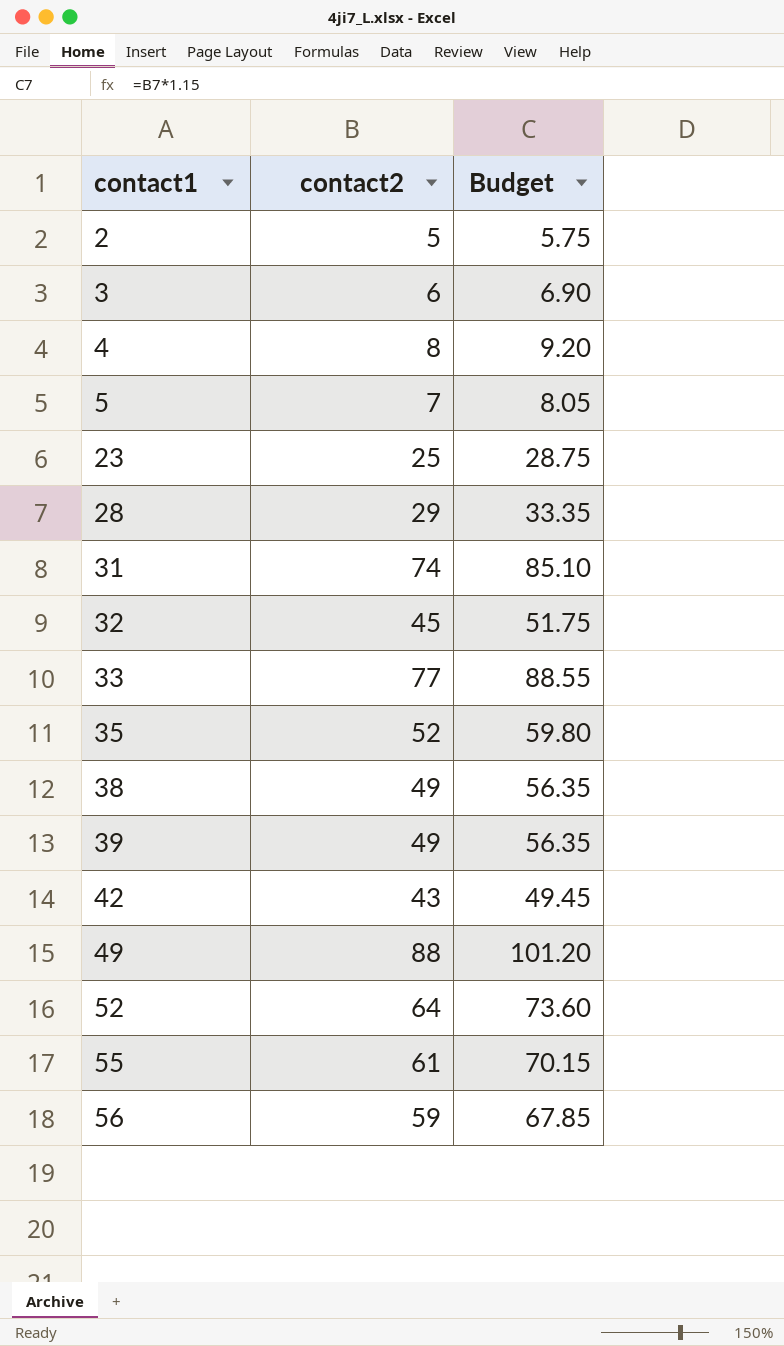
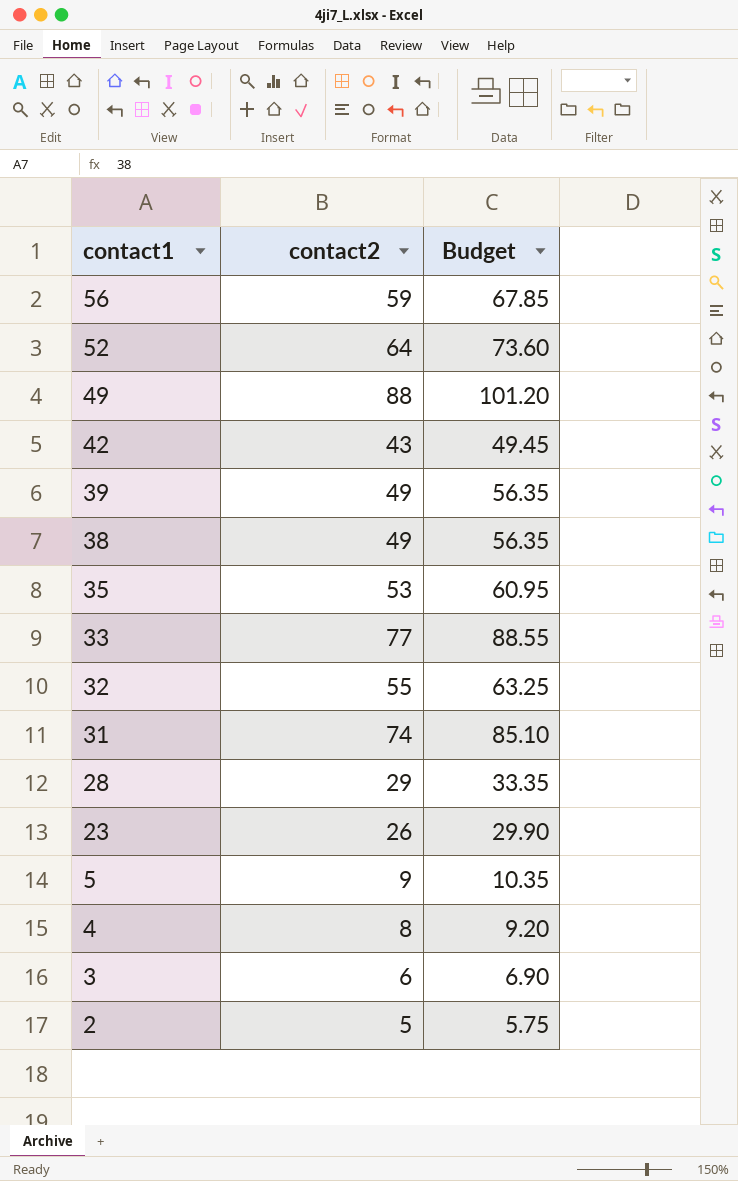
row order: contact1 ascending -> contact1 descending
row 55: 61 | 70.15 -> none
35 | contact2: 52 -> 53
35 | Budget: 59.80 -> 60.95
32 | contact2: 45 -> 55
32 | Budget: 51.75 -> 63.25
23 | contact2: 25 -> 26
23 | Budget: 28.75 -> 29.90
5 | contact2: 7 -> 9
5 | Budget: 8.05 -> 10.35

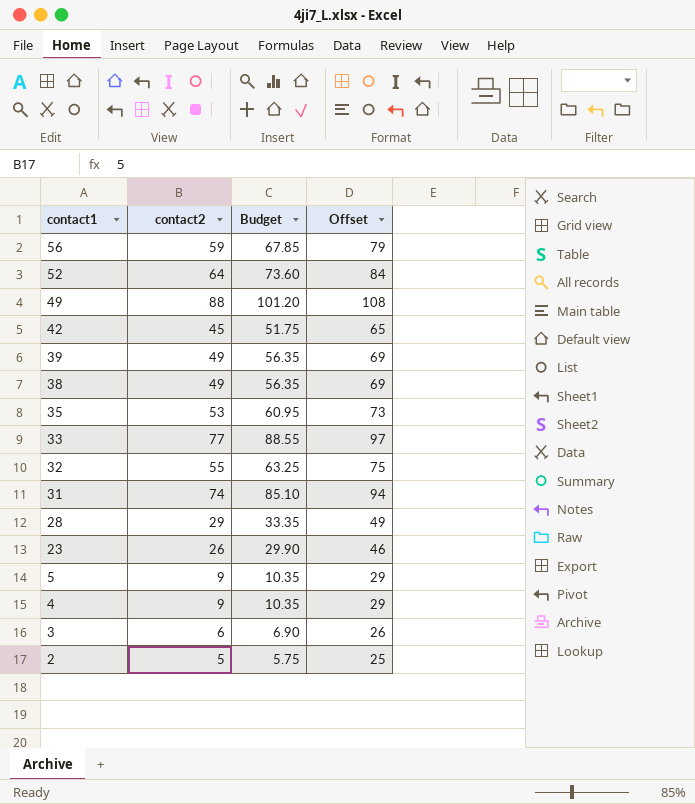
column Offset | formula: none -> [contact2] + 20
42 | contact2: 43 -> 45
42 | Budget: 49.45 -> 51.75
4 | contact2: 8 -> 9
4 | Budget: 9.20 -> 10.35

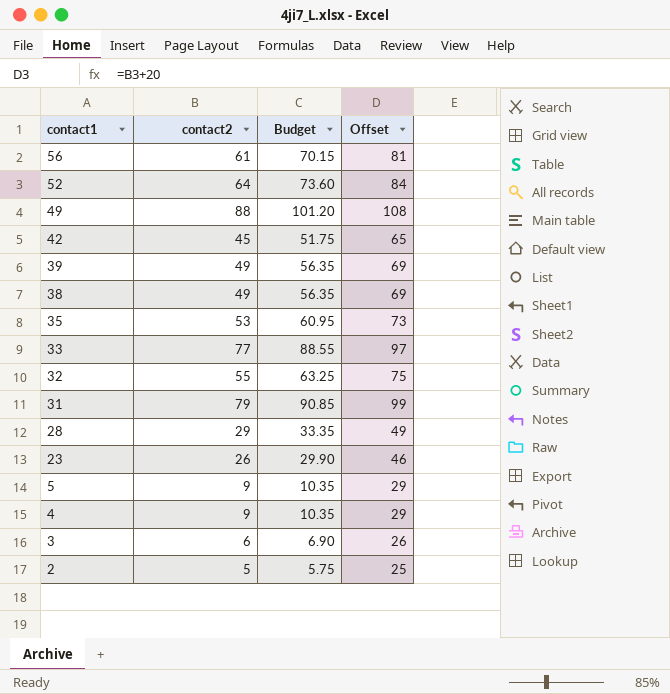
56 | contact2: 59 -> 61
56 | Budget: 67.85 -> 70.15
56 | Offset: 79 -> 81
31 | contact2: 74 -> 79
31 | Budget: 85.10 -> 90.85
31 | Offset: 94 -> 99

